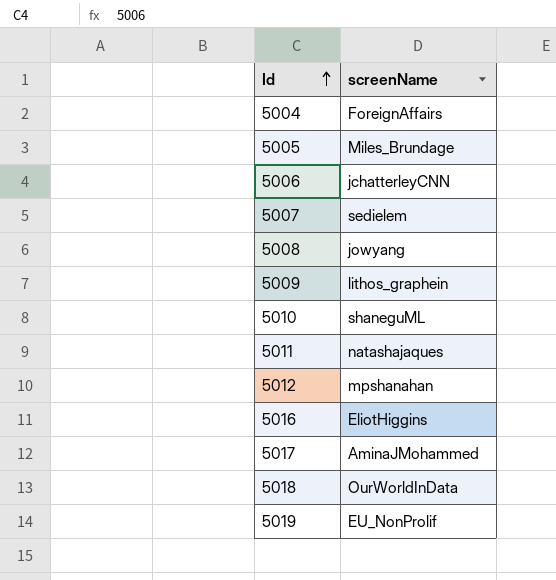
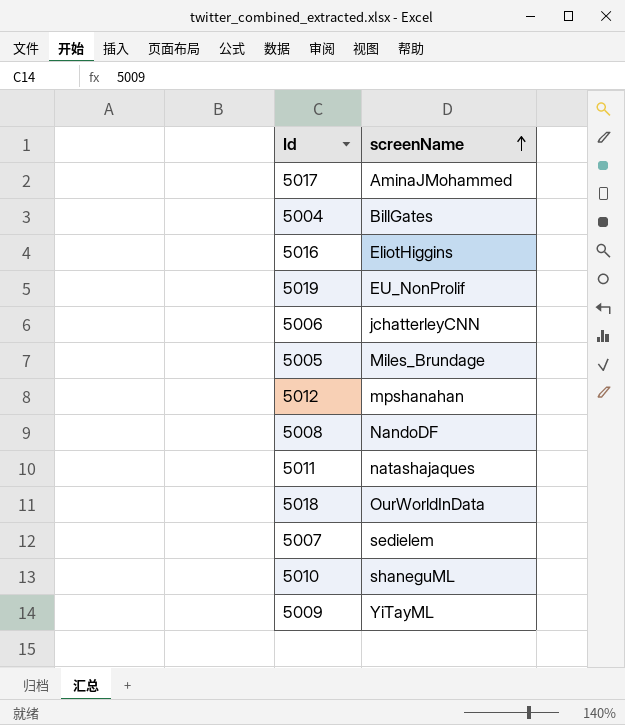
row order: Id ascending -> screenName ascending
5004 | screenName: ForeignAffairs -> BillGates
5008 | screenName: jowyang -> NandoDF
5009 | screenName: lithos_graphein -> YiTayML

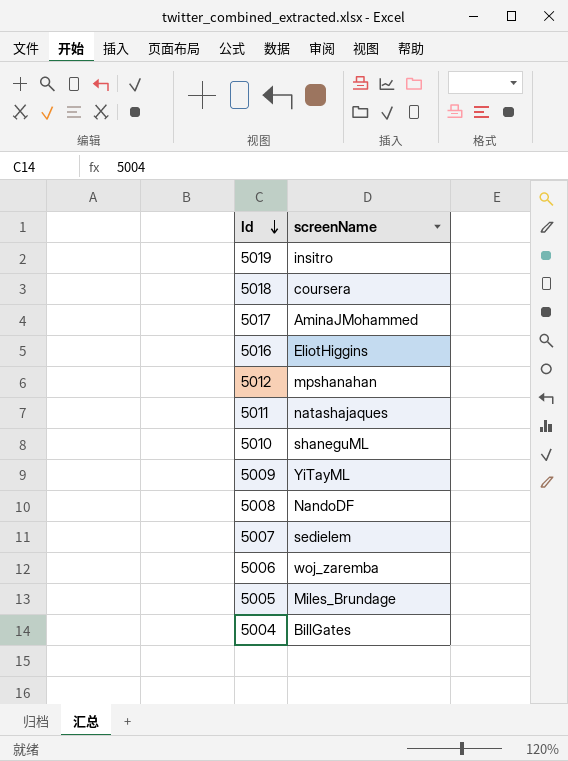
row order: screenName ascending -> Id descending
5019 | screenName: EU_NonProlif -> insitro
5018 | screenName: OurWorldInData -> coursera
5006 | screenName: jchatterleyCNN -> woj_zaremba

